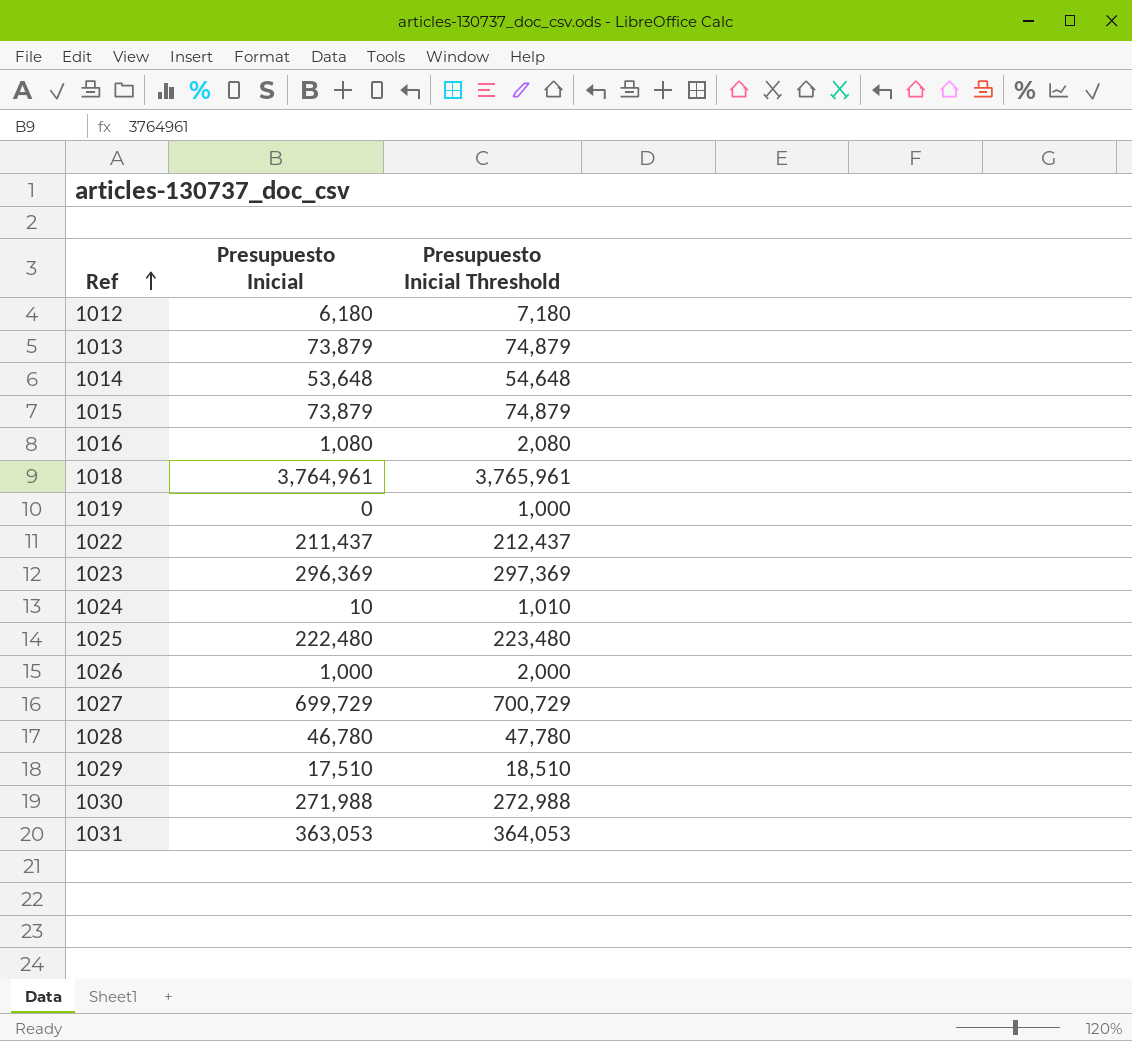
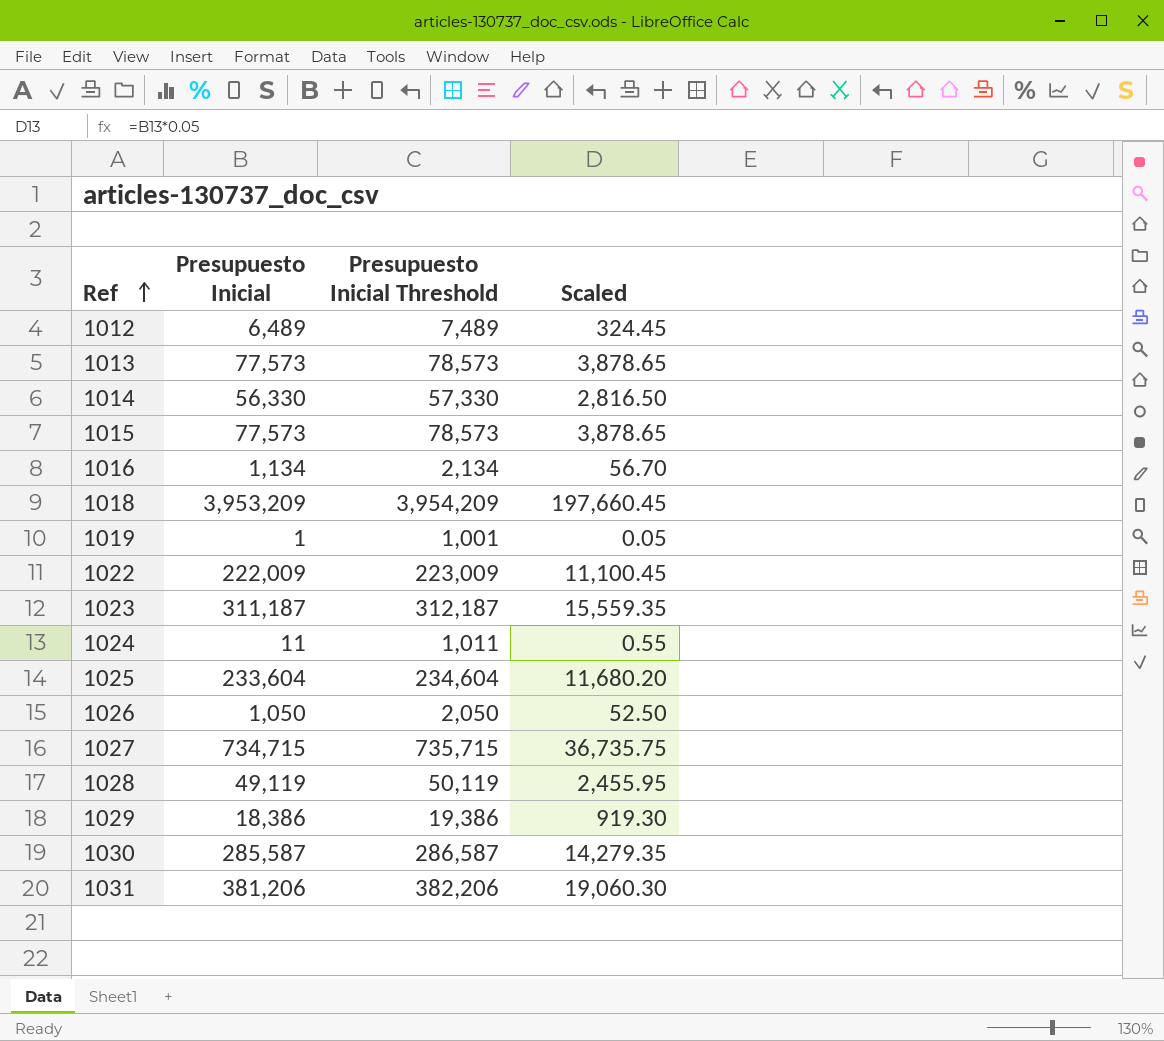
column Scaled | formula: none -> [Presupuesto Inicial] * 0.05
1012 | Presupuesto Inicial: 6,180 -> 6,489
1012 | Presupuesto Inicial Threshold: 7,180 -> 7,489
1013 | Presupuesto Inicial: 73,879 -> 77,573
1013 | Presupuesto Inicial Threshold: 74,879 -> 78,573
1014 | Presupuesto Inicial: 53,648 -> 56,330
1014 | Presupuesto Inicial Threshold: 54,648 -> 57,330
1015 | Presupuesto Inicial: 73,879 -> 77,573
1015 | Presupuesto Inicial Threshold: 74,879 -> 78,573
1016 | Presupuesto Inicial: 1,080 -> 1,134
1016 | Presupuesto Inicial Threshold: 2,080 -> 2,134
1018 | Presupuesto Inicial: 3,764,961 -> 3,953,209
1018 | Presupuesto Inicial Threshold: 3,765,961 -> 3,954,209
1019 | Presupuesto Inicial: 0 -> 1
1019 | Presupuesto Inicial Threshold: 1,000 -> 1,001
1022 | Presupuesto Inicial: 211,437 -> 222,009
1022 | Presupuesto Inicial Threshold: 212,437 -> 223,009
1023 | Presupuesto Inicial: 296,369 -> 311,187
1023 | Presupuesto Inicial Threshold: 297,369 -> 312,187
1024 | Presupuesto Inicial: 10 -> 11
1024 | Presupuesto Inicial Threshold: 1,010 -> 1,011
1025 | Presupuesto Inicial: 222,480 -> 233,604
1025 | Presupuesto Inicial Threshold: 223,480 -> 234,604
1026 | Presupuesto Inicial: 1,000 -> 1,050
1026 | Presupuesto Inicial Threshold: 2,000 -> 2,050
1027 | Presupuesto Inicial: 699,729 -> 734,715
1027 | Presupuesto Inicial Threshold: 700,729 -> 735,715
1028 | Presupuesto Inicial: 46,780 -> 49,119
1028 | Presupuesto Inicial Threshold: 47,780 -> 50,119
1029 | Presupuesto Inicial: 17,510 -> 18,386
1029 | Presupuesto Inicial Threshold: 18,510 -> 19,386
1030 | Presupuesto Inicial: 271,988 -> 285,587
1030 | Presupuesto Inicial Threshold: 272,988 -> 286,587
1031 | Presupuesto Inicial: 363,053 -> 381,206
1031 | Presupuesto Inicial Threshold: 364,053 -> 382,206

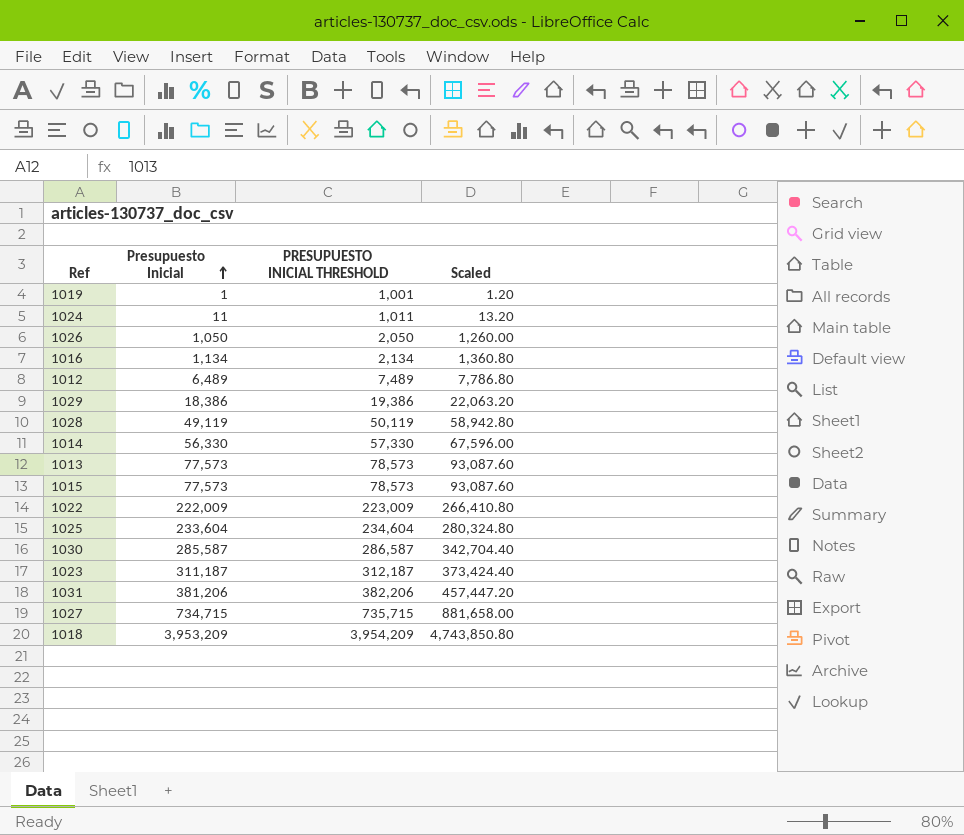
row order: Ref ascending -> Presupuesto Inicial ascending
column name: Presupuesto Inicial Threshold -> PRESUPUESTO INICIAL THRESHOLD
column Scaled | formula: [Presupuesto Inicial] * 0.05 -> [Presupuesto Inicial] * 1.2

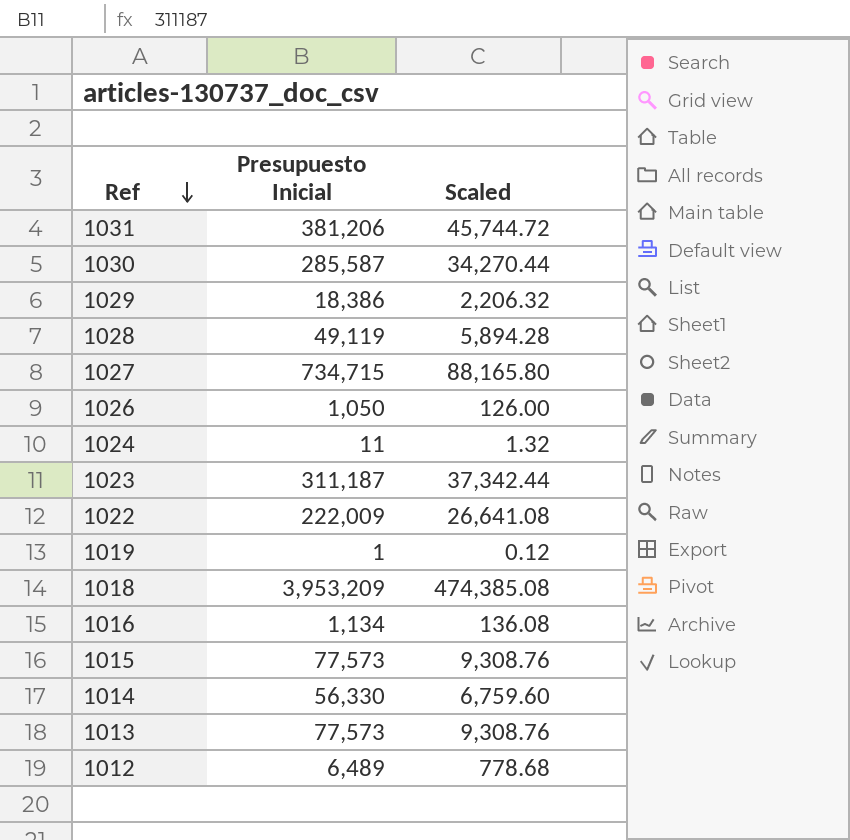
row order: Presupuesto Inicial ascending -> Ref descending
column PRESUPUESTO INICIAL THRESHOLD | formula: [Presupuesto Inicial] + 1000 -> none
column Scaled | formula: [Presupuesto Inicial] * 1.2 -> [Presupuesto Inicial] * 0.12
row 1025: 233,604 | 234,604 | 280,324.80 -> none

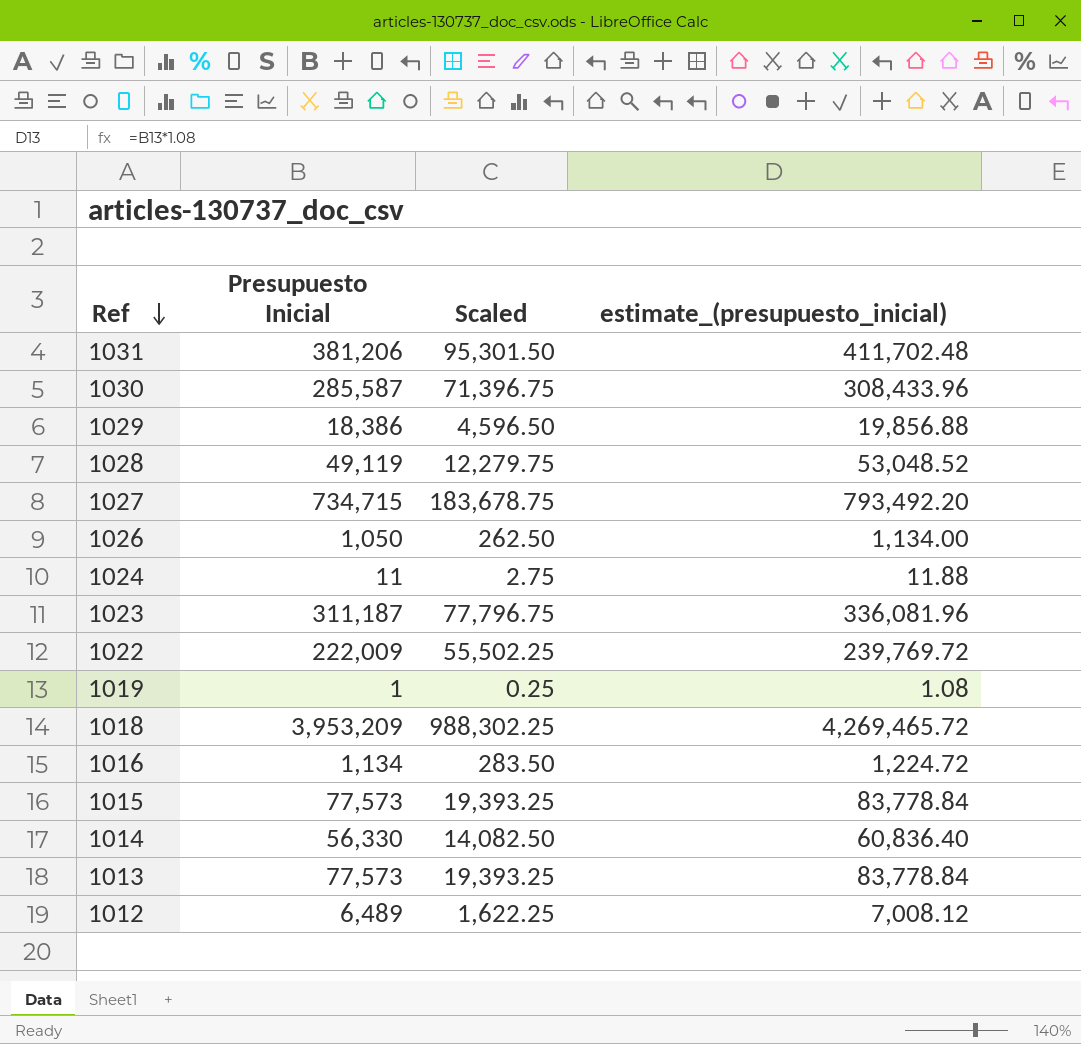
column Scaled | formula: [Presupuesto Inicial] * 0.12 -> [Presupuesto Inicial] * 0.25
column estimate_(presupuesto_inicial) | formula: none -> [Presupuesto Inicial] * 1.08

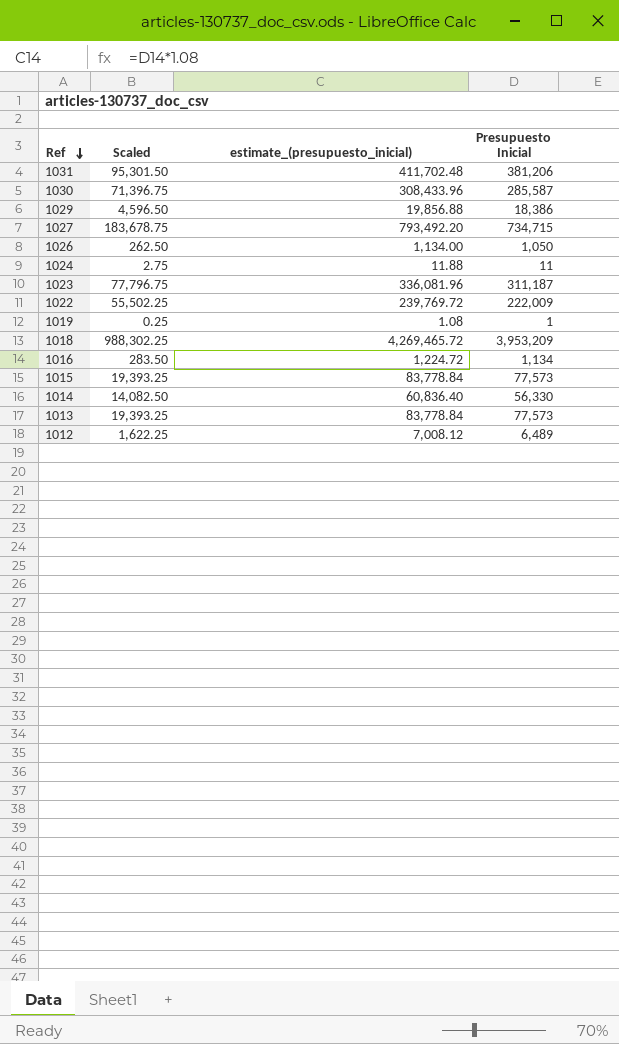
column Presupuesto Inicial | position: 2 -> 4
row 1028: 49,119 | 12,279.75 | 53,048.52 -> none

